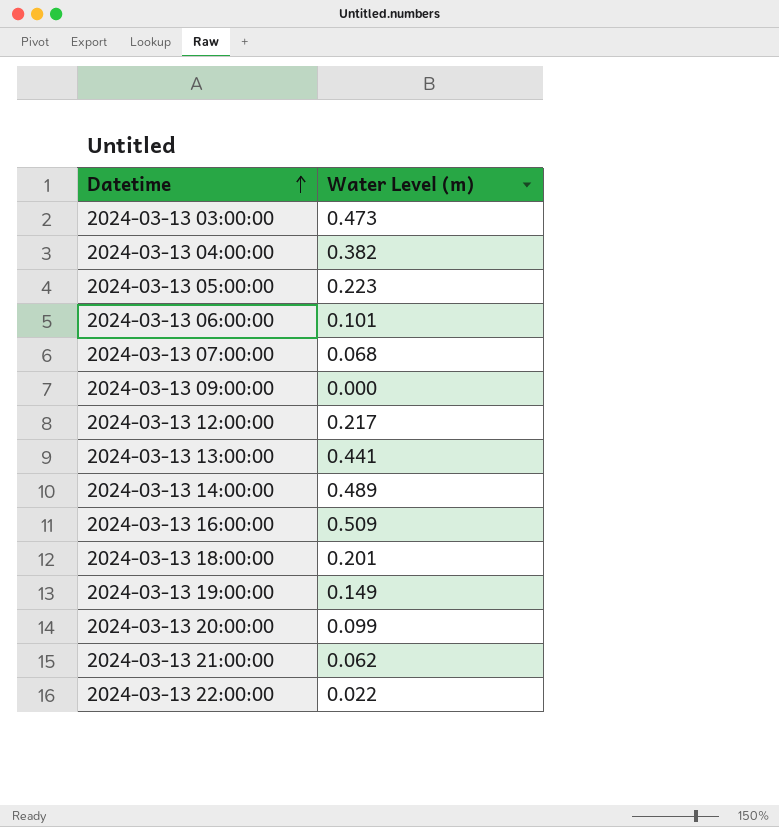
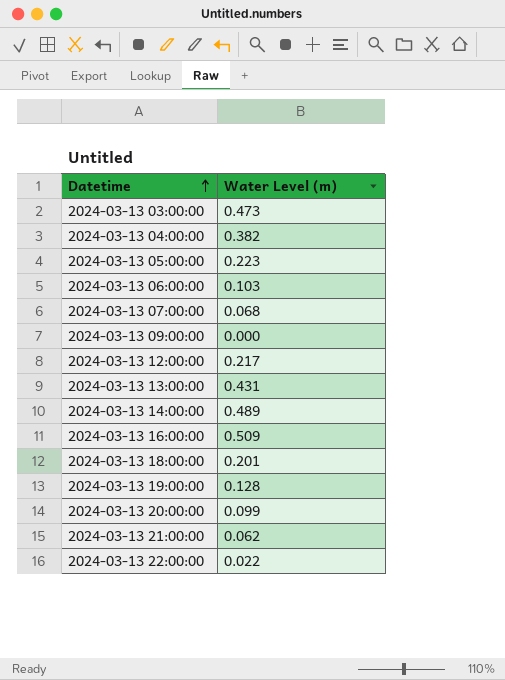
2024-03-13 06:00:00 | Water Level (m): 0.101 -> 0.103
2024-03-13 13:00:00 | Water Level (m): 0.441 -> 0.431
2024-03-13 19:00:00 | Water Level (m): 0.149 -> 0.128

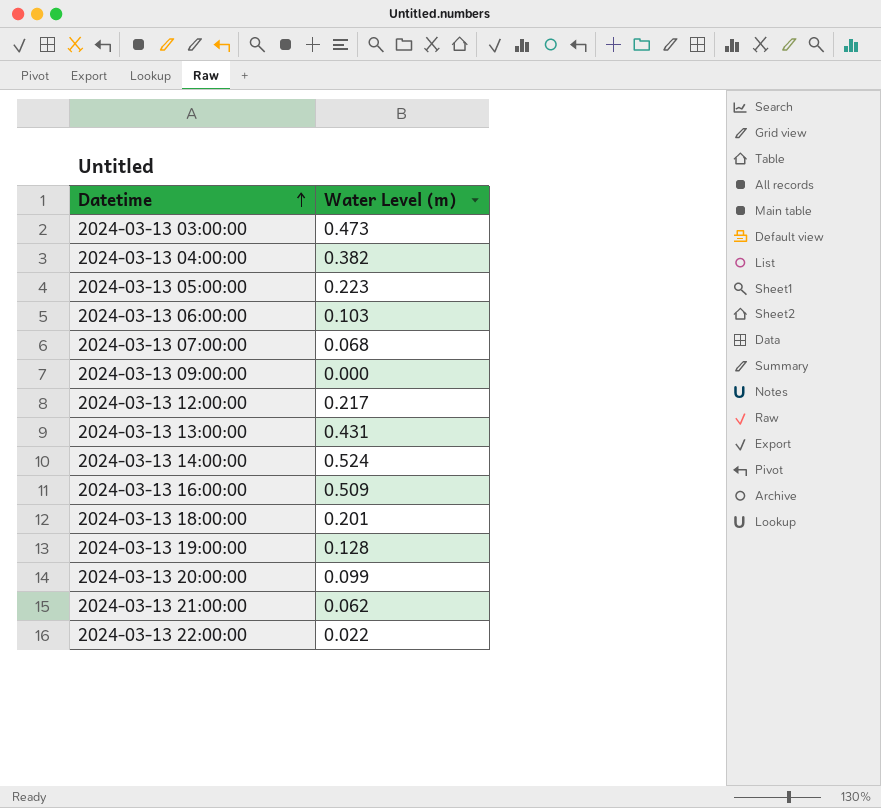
2024-03-13 14:00:00 | Water Level (m): 0.489 -> 0.524

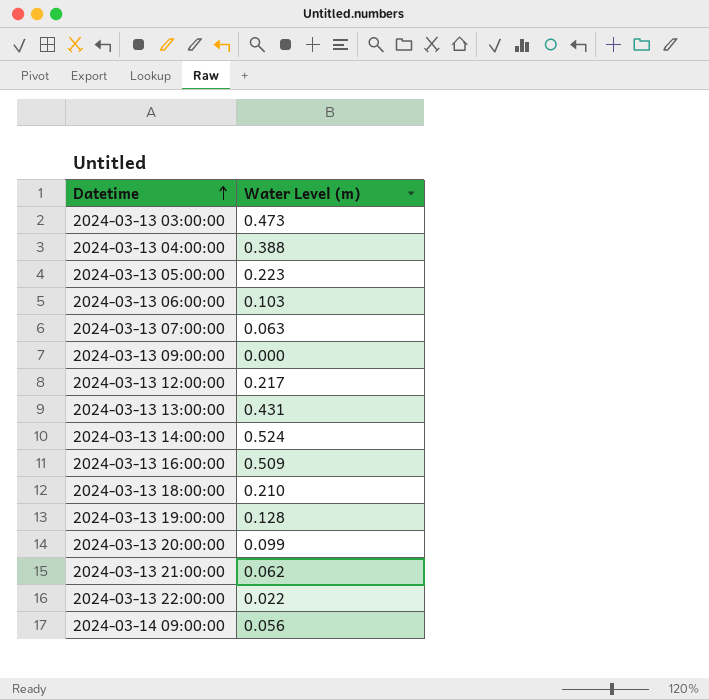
2024-03-13 04:00:00 | Water Level (m): 0.382 -> 0.388
2024-03-13 07:00:00 | Water Level (m): 0.068 -> 0.063
2024-03-13 18:00:00 | Water Level (m): 0.201 -> 0.210
row 2024-03-14 09:00:00: none -> 0.056

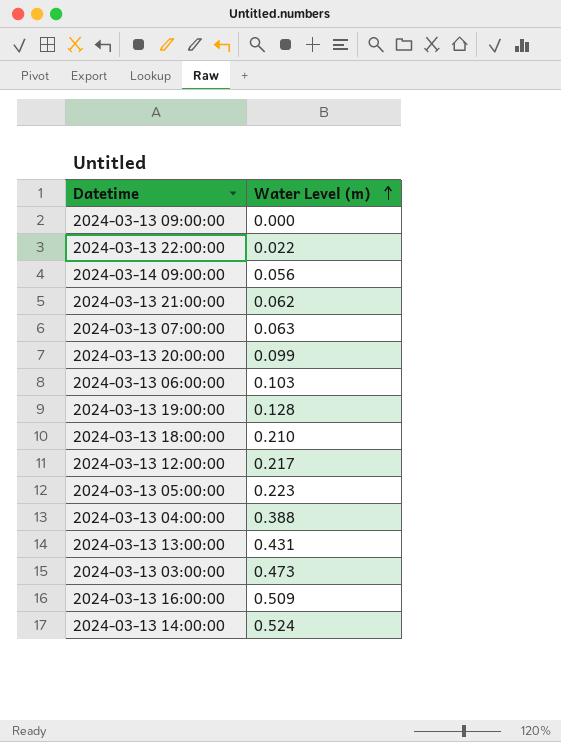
row order: Datetime ascending -> Water Level (m) ascending

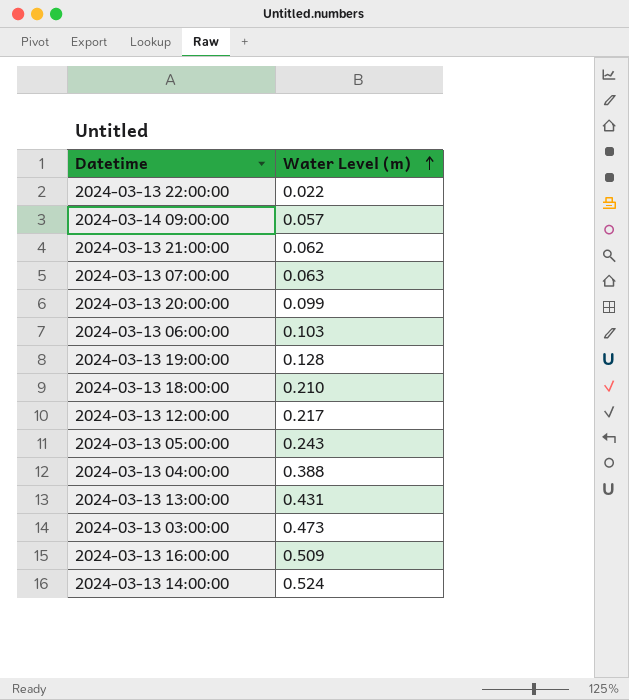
row 2024-03-13 09:00:00: 0.000 -> none
2024-03-14 09:00:00 | Water Level (m): 0.056 -> 0.057
2024-03-13 05:00:00 | Water Level (m): 0.223 -> 0.243

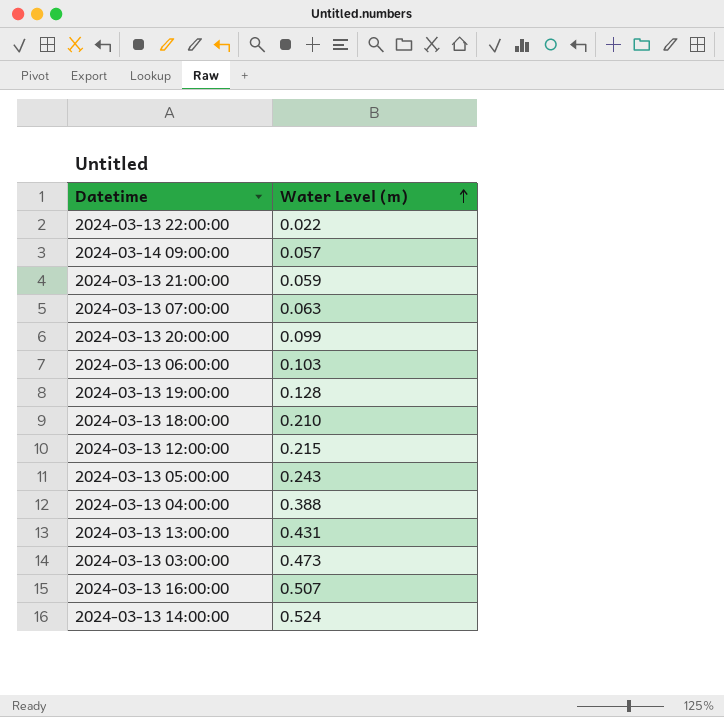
2024-03-13 21:00:00 | Water Level (m): 0.062 -> 0.059
2024-03-13 12:00:00 | Water Level (m): 0.217 -> 0.215
2024-03-13 16:00:00 | Water Level (m): 0.509 -> 0.507

